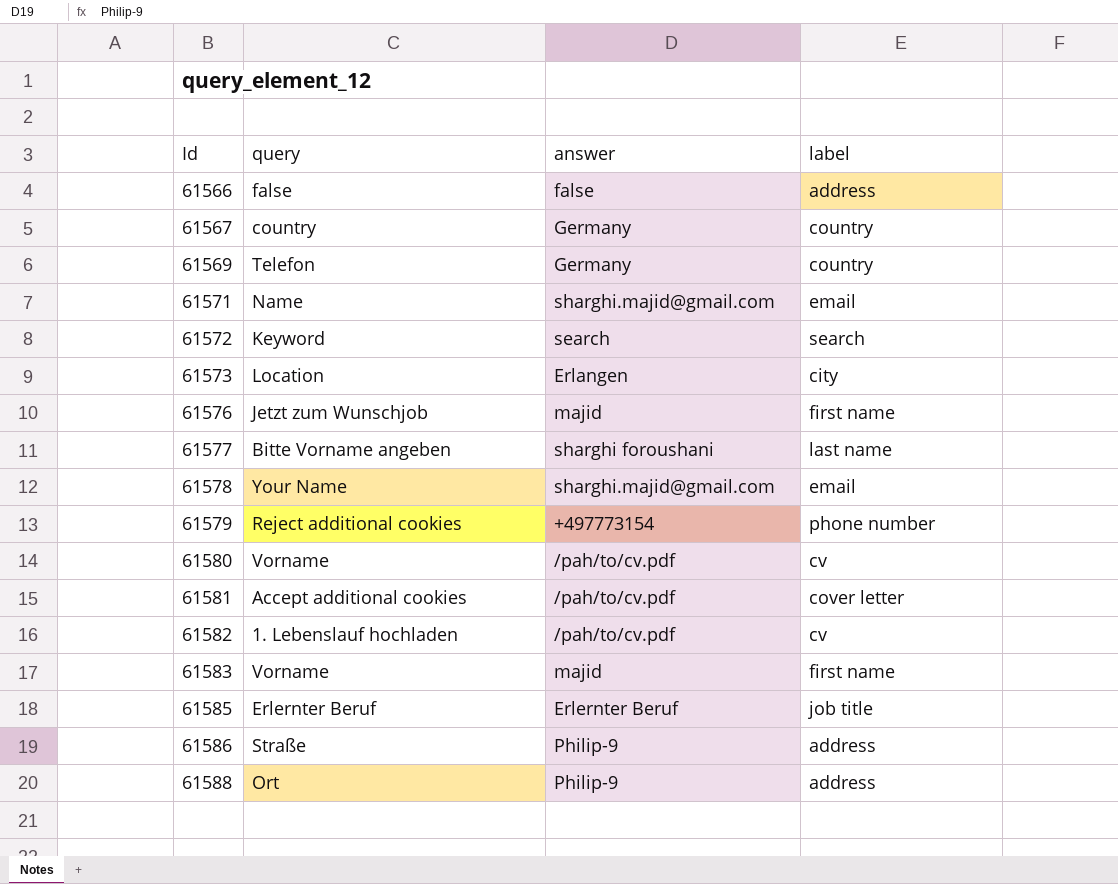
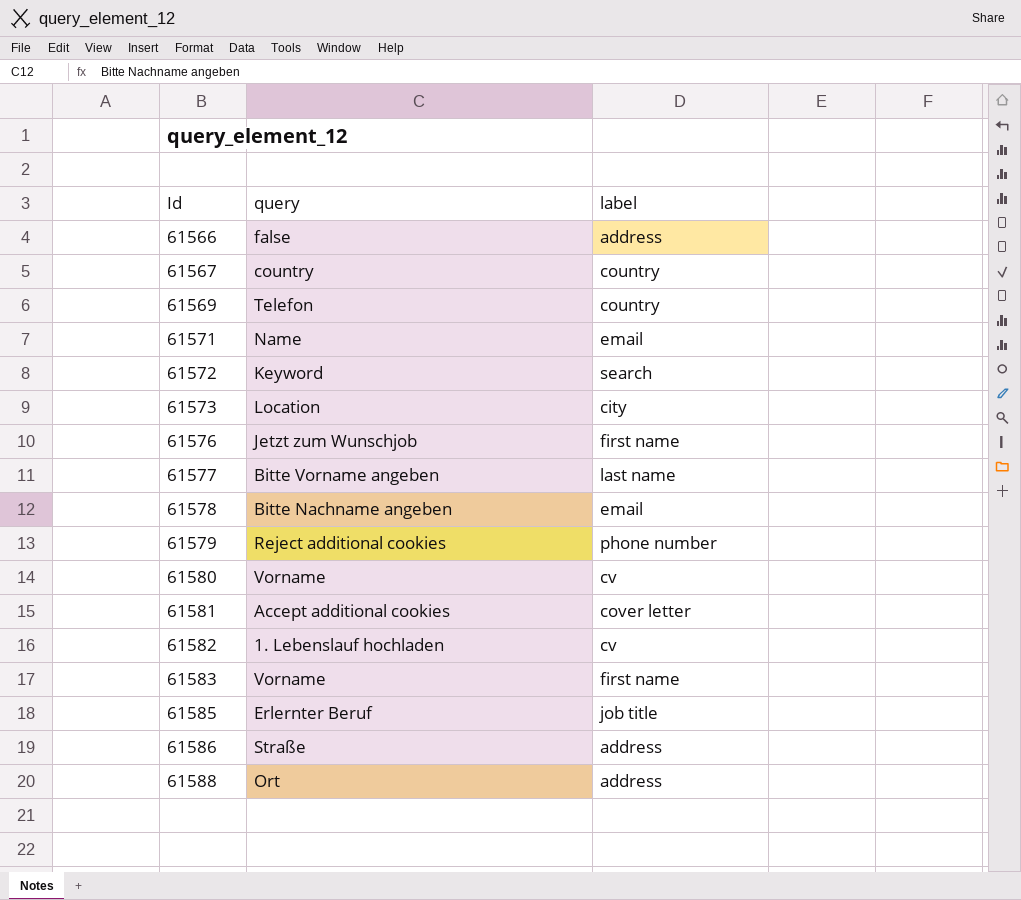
column answer | position: 3 -> none
61578 | query: Your Name -> Bitte Nachname angeben

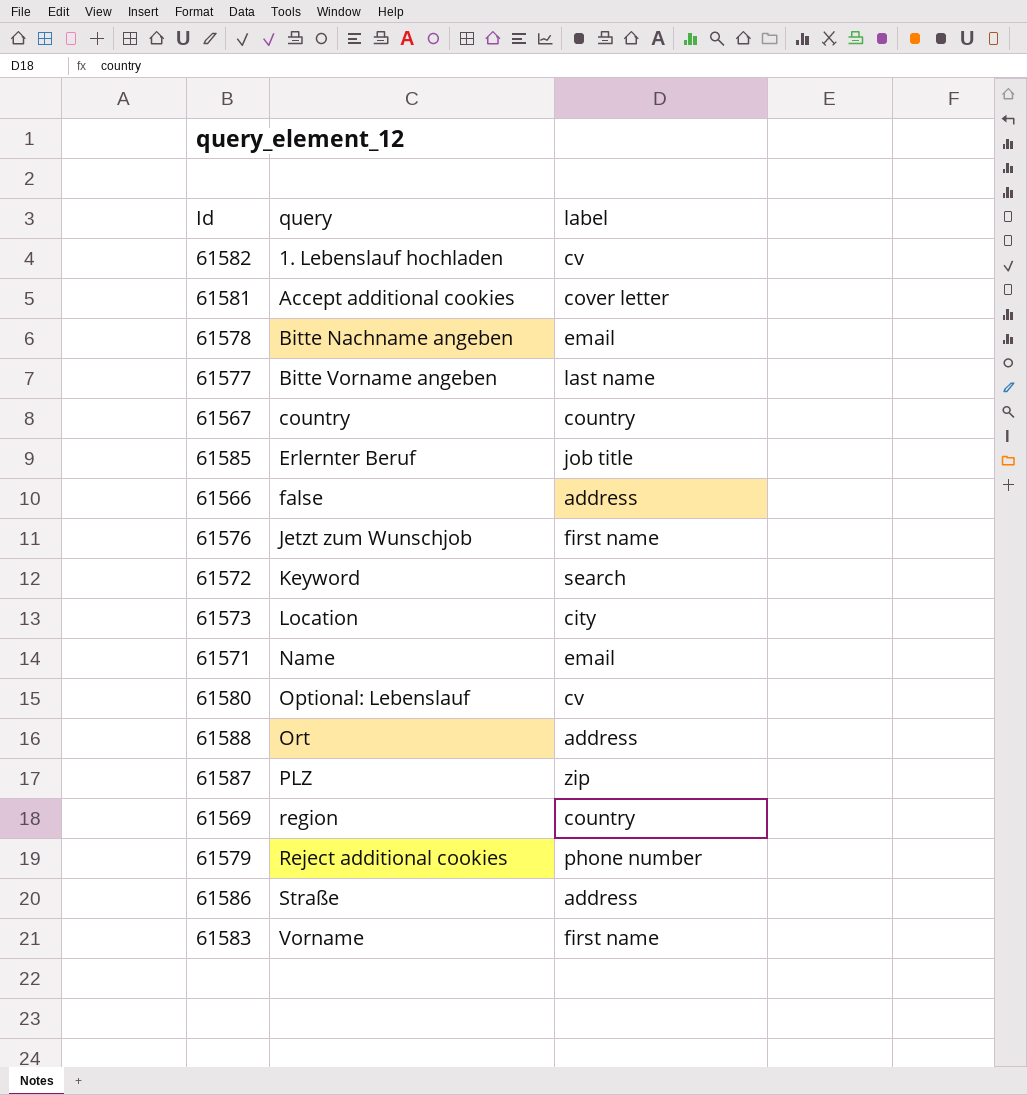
row order: Id ascending -> query ascending
61580 | query: Vorname -> Optional: Lebenslauf
row 61587: none -> PLZ | zip
61569 | query: Telefon -> region

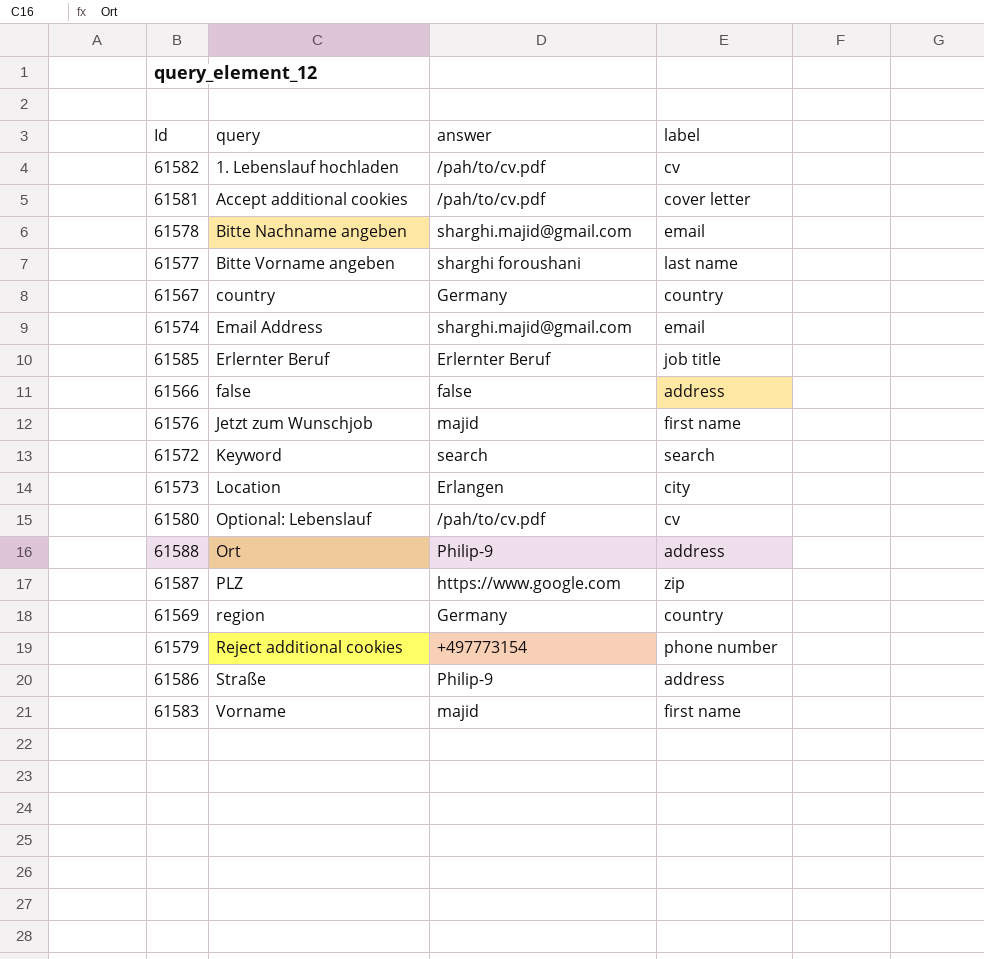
column answer | position: none -> 3
row 61571: Name | email -> none
row 61574: none -> Email Address | sharghi.majid@gmail.com | email

